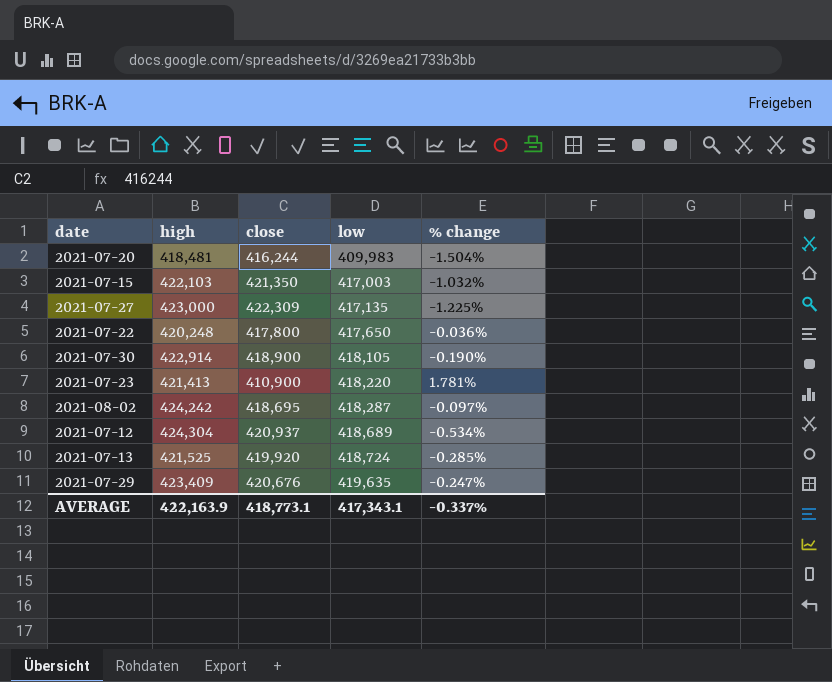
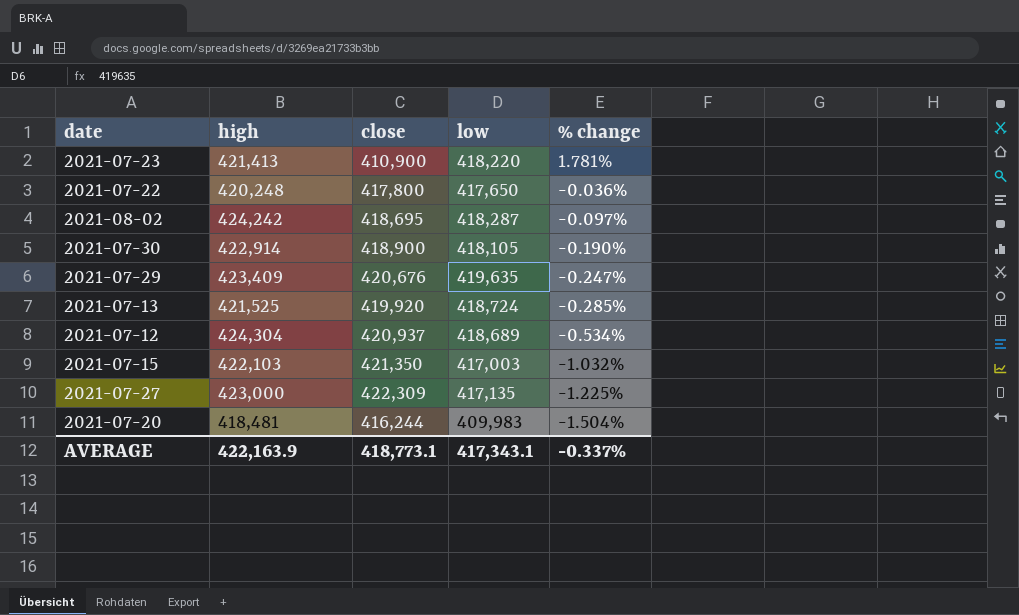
row order: low ascending -> % change descending

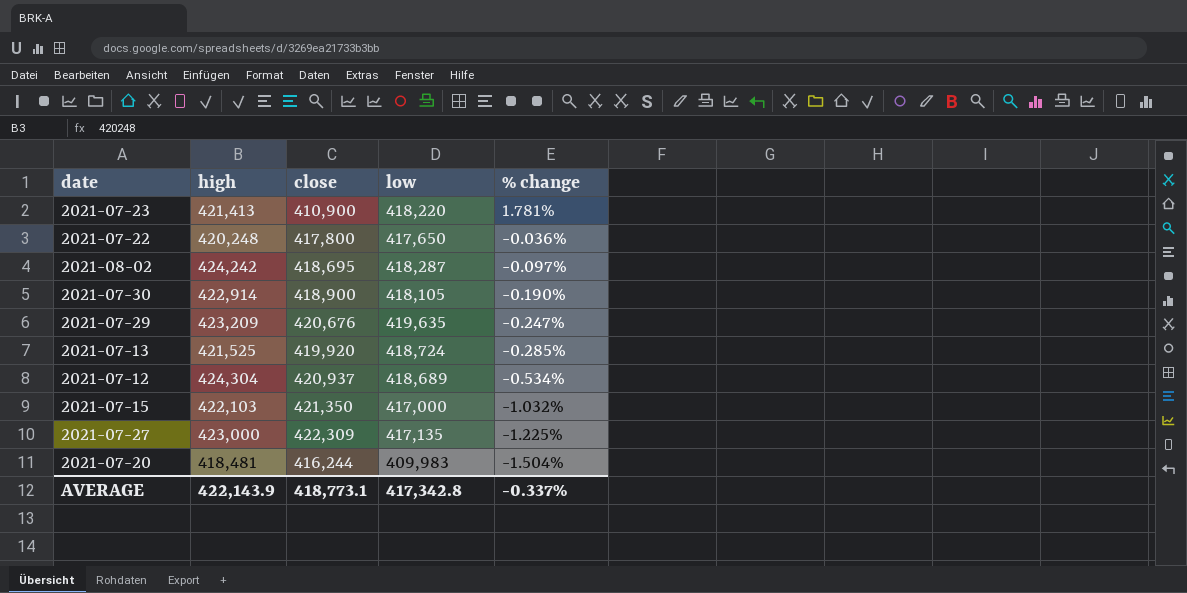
2021-07-29 | high: 423,409 -> 423,209
2021-07-15 | low: 417,003 -> 417,000
AVERAGE | high: 422,163.9 -> 422,143.9
AVERAGE | low: 417,343.1 -> 417,342.8

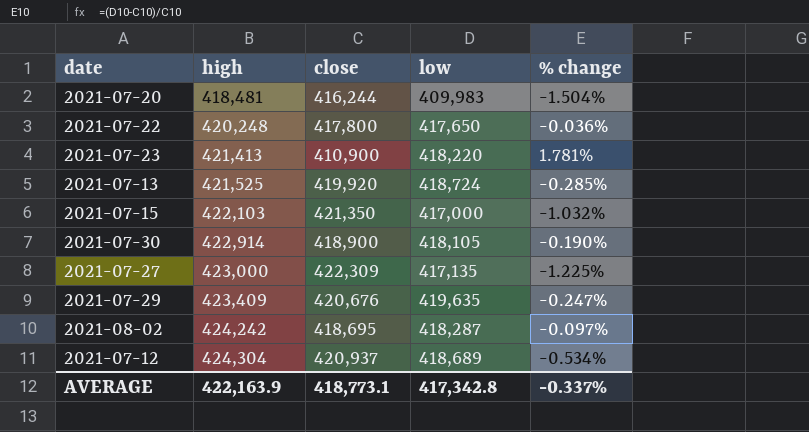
row order: % change descending -> high ascending
2021-07-29 | high: 423,209 -> 423,409
AVERAGE | high: 422,143.9 -> 422,163.9

